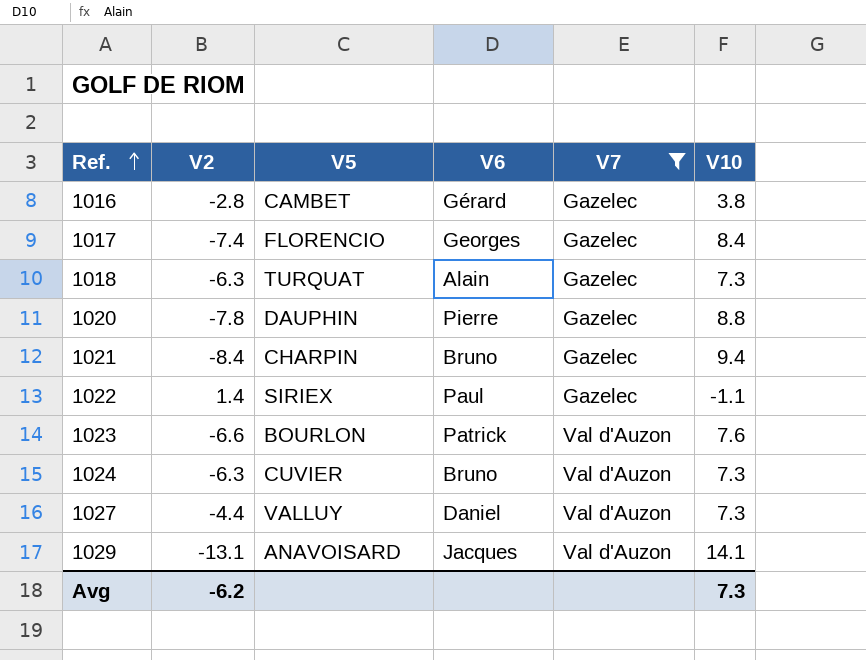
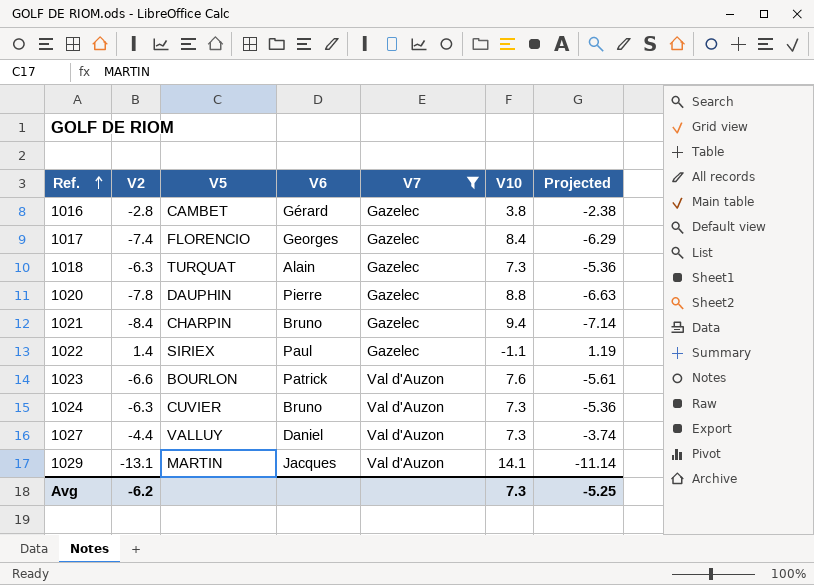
column Projected | formula: none -> [V2] * 0.85
1029 | V5: ANAVOISARD -> MARTIN

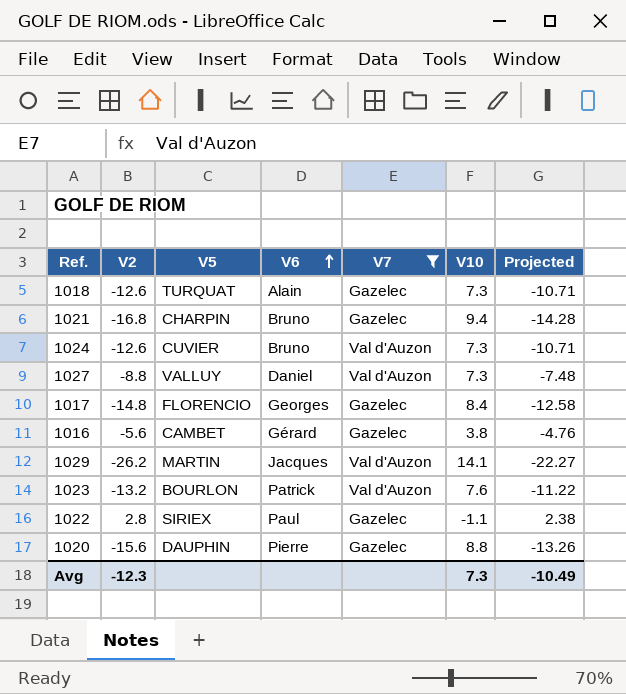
row order: Ref. ascending -> V6 ascending
1018 | V2: -6.3 -> -12.6
1018 | Projected: -5.36 -> -10.71
1021 | V2: -8.4 -> -16.8
1021 | Projected: -7.14 -> -14.28
1024 | V2: -6.3 -> -12.6
1024 | Projected: -5.36 -> -10.71
1027 | V2: -4.4 -> -8.8
1027 | Projected: -3.74 -> -7.48
1017 | V2: -7.4 -> -14.8
1017 | Projected: -6.29 -> -12.58
1016 | V2: -2.8 -> -5.6
1016 | Projected: -2.38 -> -4.76
1029 | V2: -13.1 -> -26.2
1029 | Projected: -11.14 -> -22.27
1023 | V2: -6.6 -> -13.2
1023 | Projected: -5.61 -> -11.22
1022 | V2: 1.4 -> 2.8
1022 | Projected: 1.19 -> 2.38
1020 | V2: -7.8 -> -15.6
1020 | Projected: -6.63 -> -13.26
Avg | V2: -6.2 -> -12.3
Avg | Projected: -5.25 -> -10.49

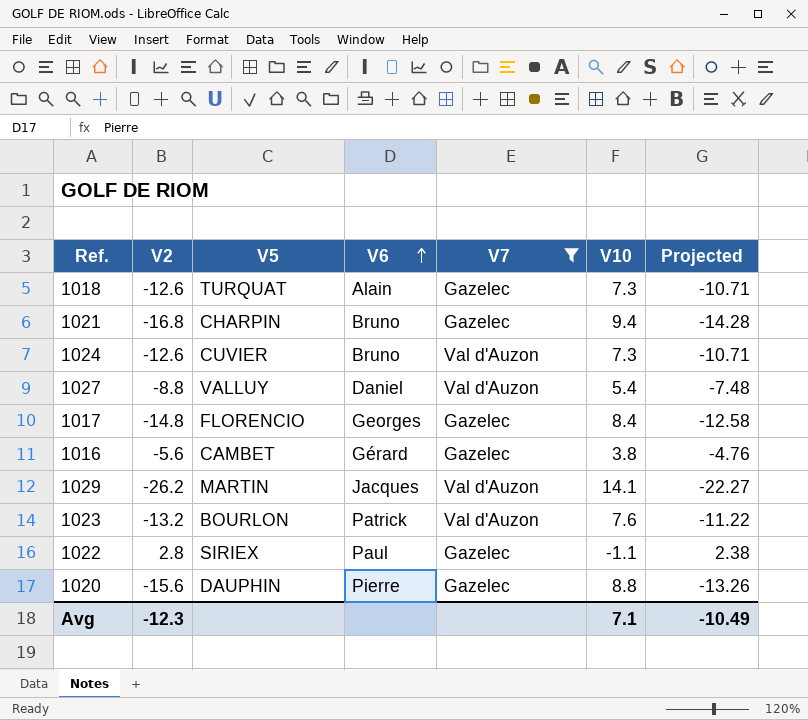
1027 | V10: 7.3 -> 5.4
Avg | V10: 7.3 -> 7.1

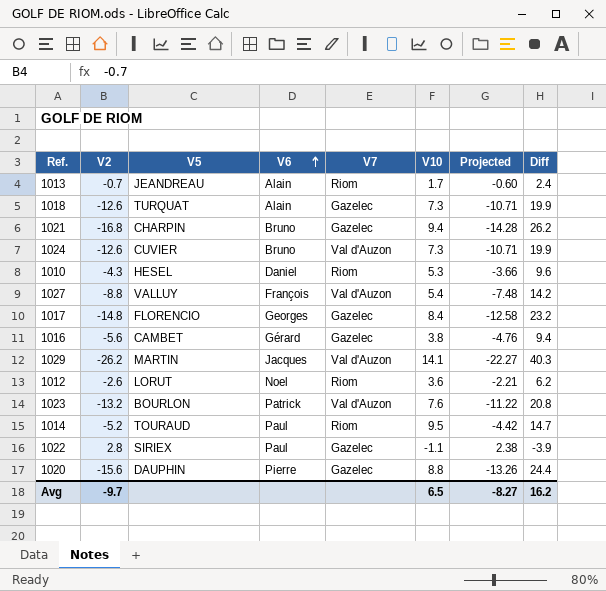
filter: V7 != Riom -> none
column Diff | formula: none -> [V10] - [V2]
1027 | V6: Daniel -> François
Avg | V2: -12.3 -> -9.7
Avg | V10: 7.1 -> 6.5
Avg | Projected: -10.49 -> -8.27

